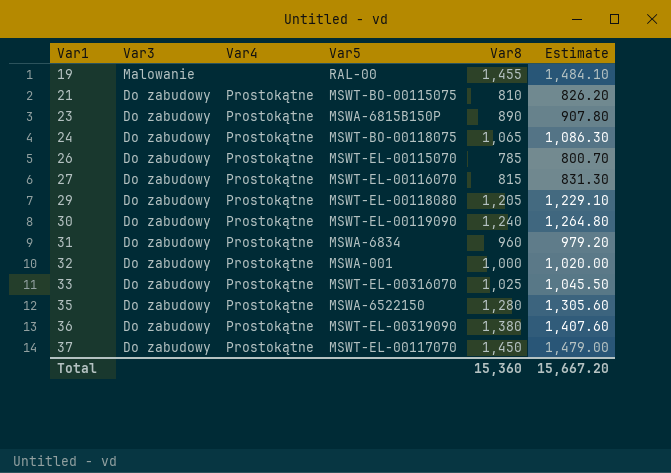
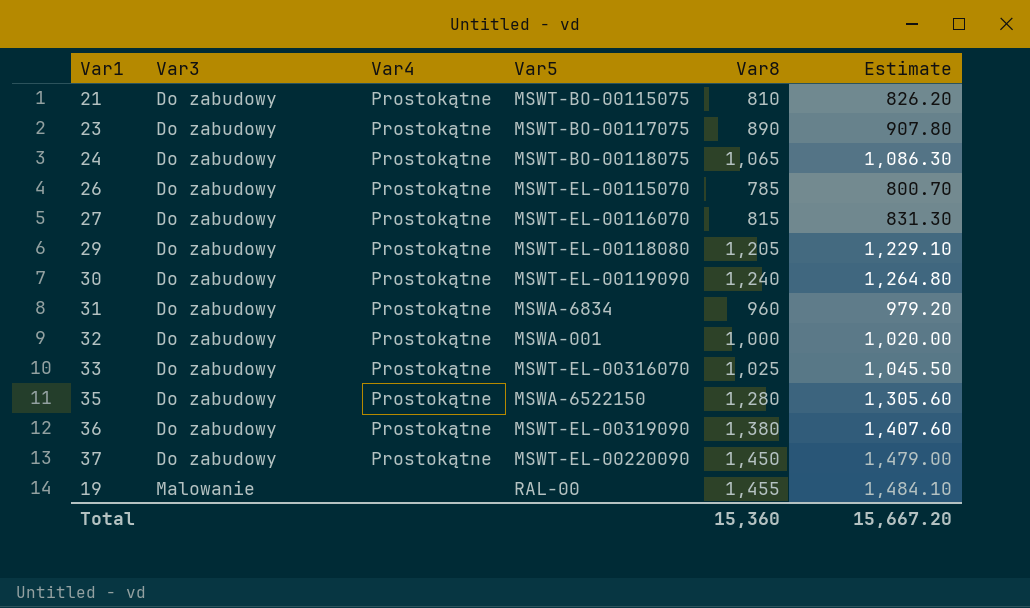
row order: Var1 ascending -> Var3 ascending
23 | Var5: MSWA-6815B150P -> MSWT-BO-00117075
37 | Var5: MSWT-EL-00117070 -> MSWT-EL-00220090

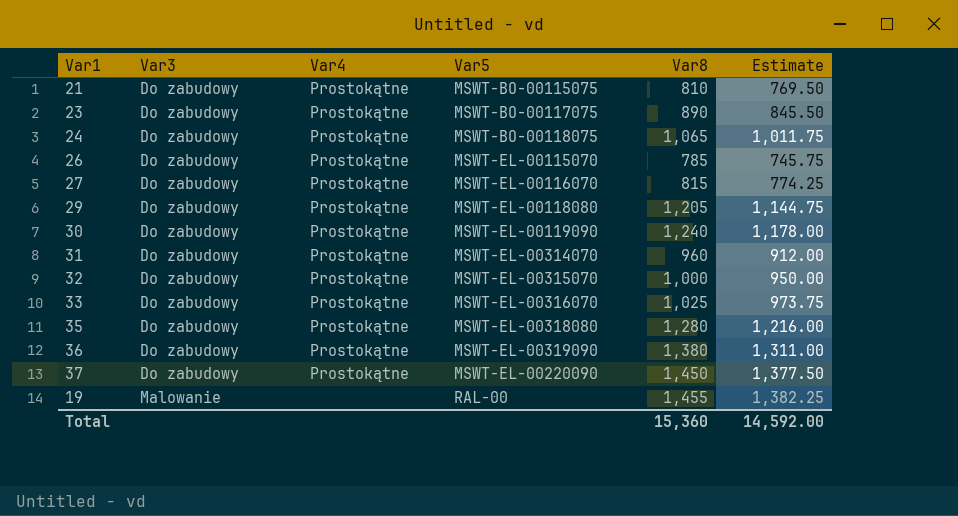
column Estimate | formula: [Var8] * 1.02 -> [Var8] * 0.95
31 | Var5: MSWA-6834 -> MSWT-EL-00314070
32 | Var5: MSWA-001 -> MSWT-EL-00315070
35 | Var5: MSWA-6522150 -> MSWT-EL-00318080
Total | Estimate: 15,667.20 -> 14,592.00

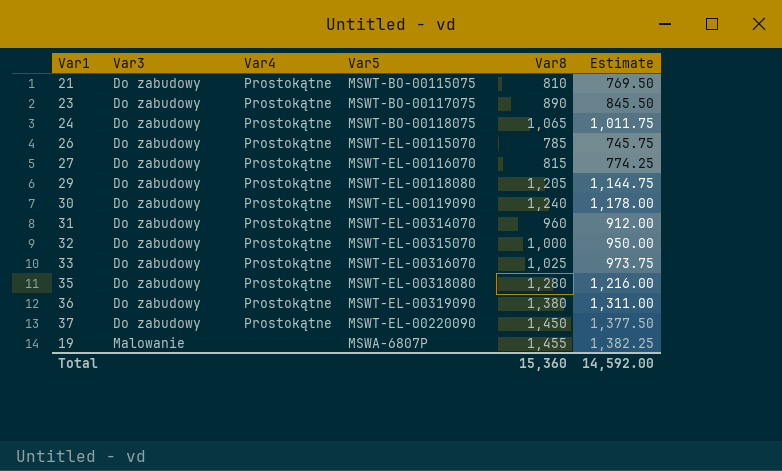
19 | Var5: RAL-00 -> MSWA-6807P

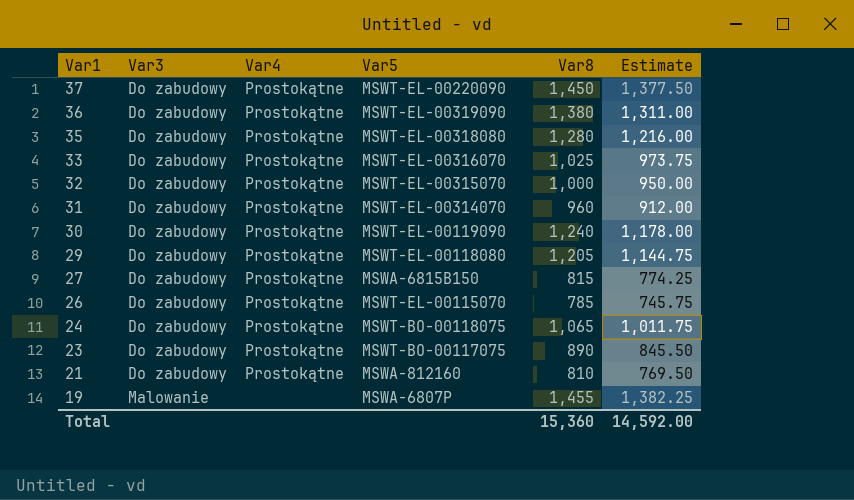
row order: Var3 ascending -> Var1 descending
27 | Var5: MSWT-EL-00116070 -> MSWA-6815B150
21 | Var5: MSWT-BO-00115075 -> MSWA-812160

